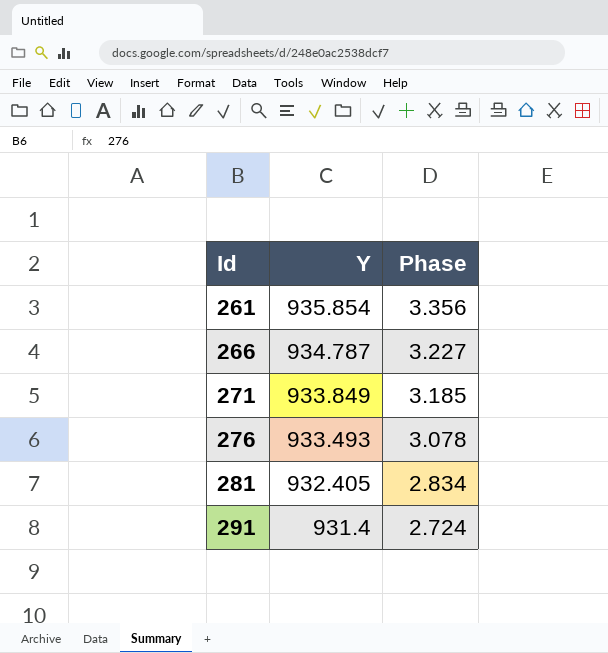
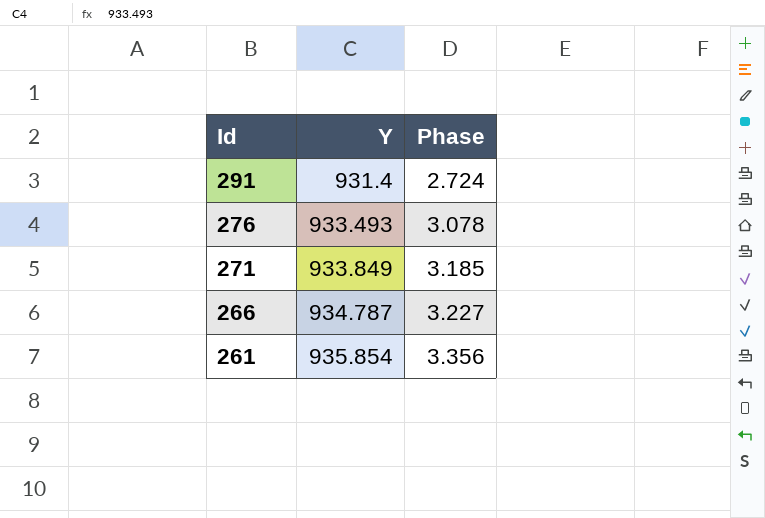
row order: Id ascending -> Id descending
row 281: 932.405 | 2.834 -> none

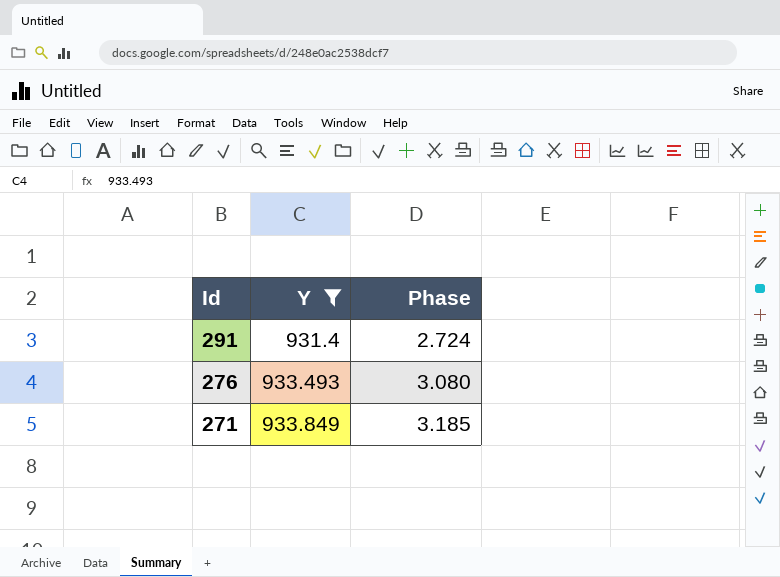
filter: none -> Y <= 933.849
276 | Phase: 3.078 -> 3.080

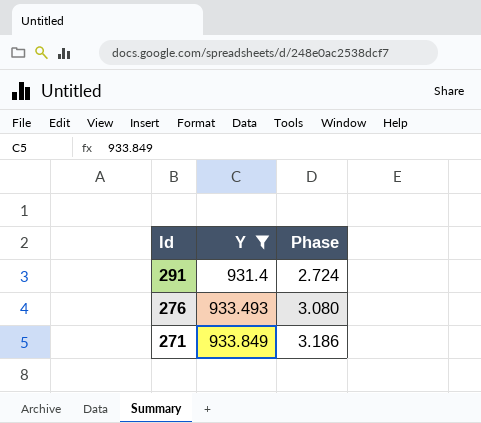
271 | Phase: 3.185 -> 3.186

